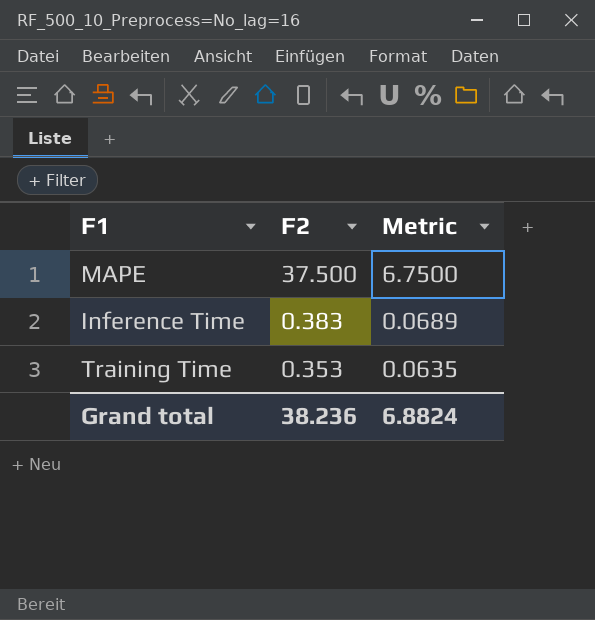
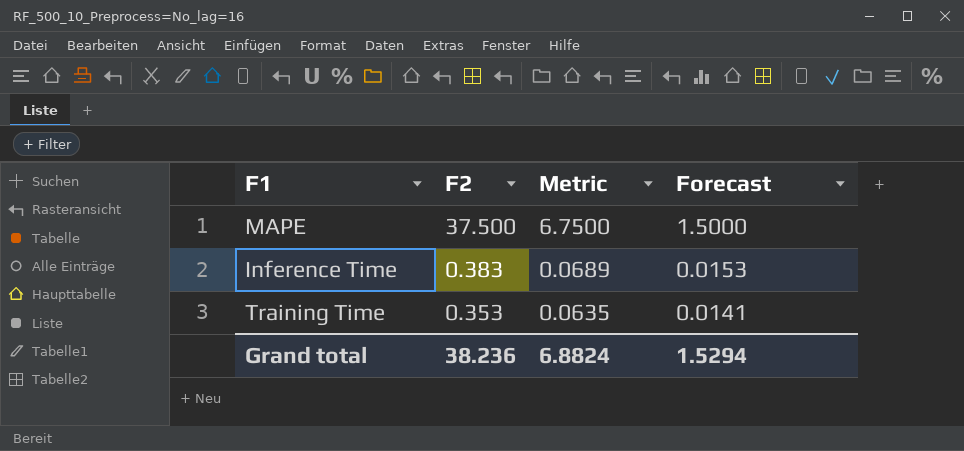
column Forecast | formula: none -> [F2] * 0.04

